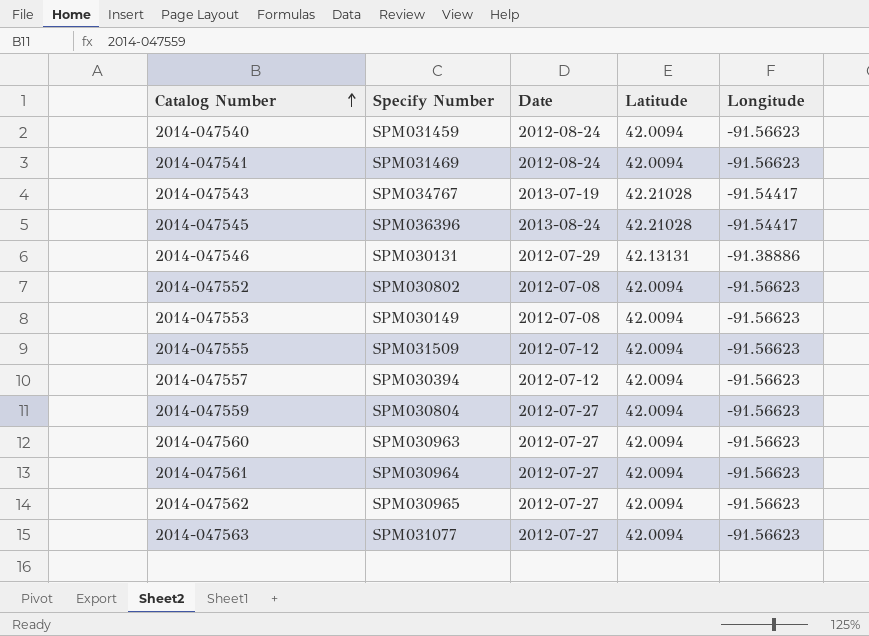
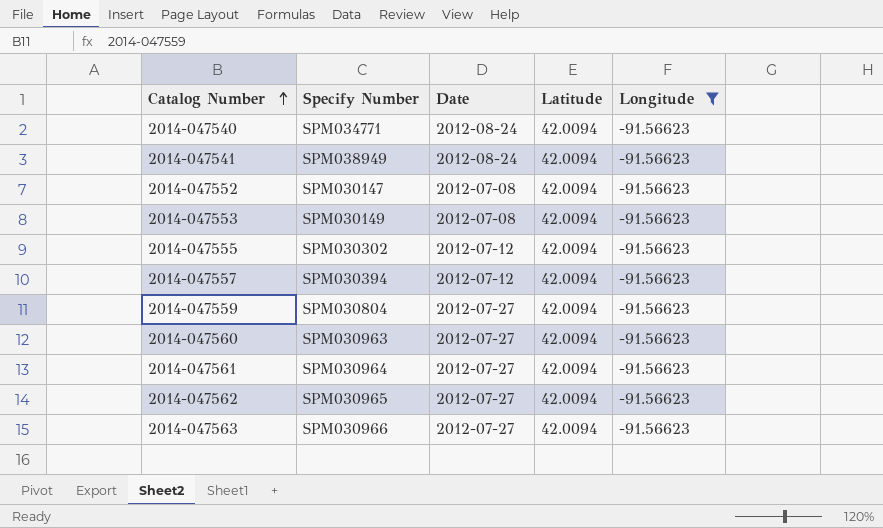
filter: none -> Longitude = -91.56623
2014-047540 | Specify Number: SPM031459 -> SPM034771
2014-047541 | Specify Number: SPM031469 -> SPM038949
2014-047552 | Specify Number: SPM030802 -> SPM030147
2014-047555 | Specify Number: SPM031509 -> SPM030302
2014-047563 | Specify Number: SPM031077 -> SPM030966

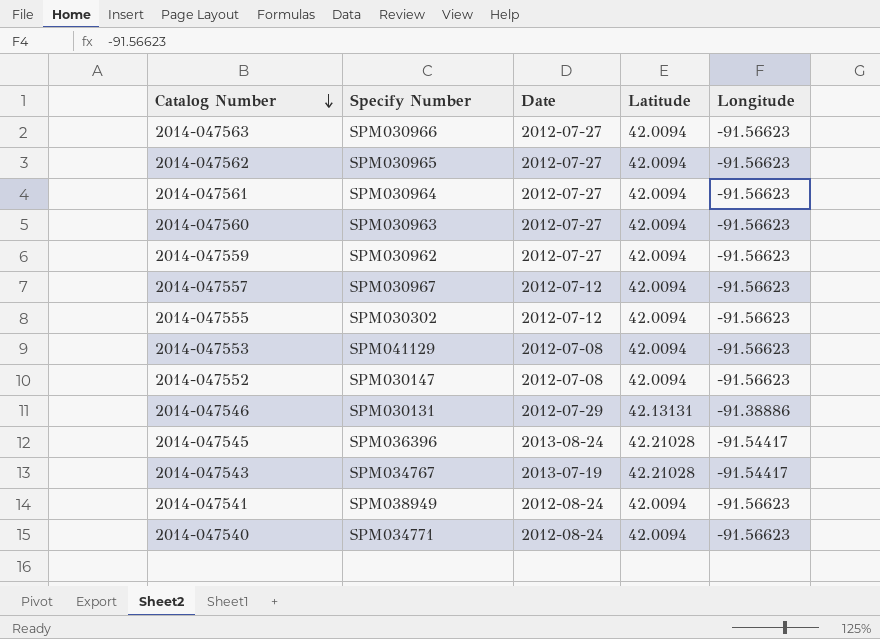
filter: Longitude = -91.56623 -> none
row order: Catalog Number ascending -> Catalog Number descending
2014-047559 | Specify Number: SPM030804 -> SPM030962
2014-047557 | Specify Number: SPM030394 -> SPM030967
2014-047553 | Specify Number: SPM030149 -> SPM041129

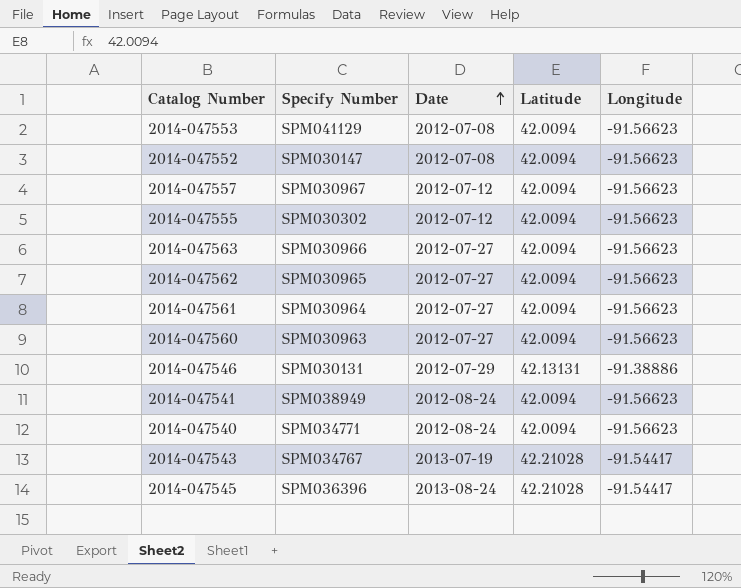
row order: Catalog Number descending -> Date ascending
row 2014-047559: SPM030962 | 2012-07-27 | 42.0094 | -91.56623 -> none

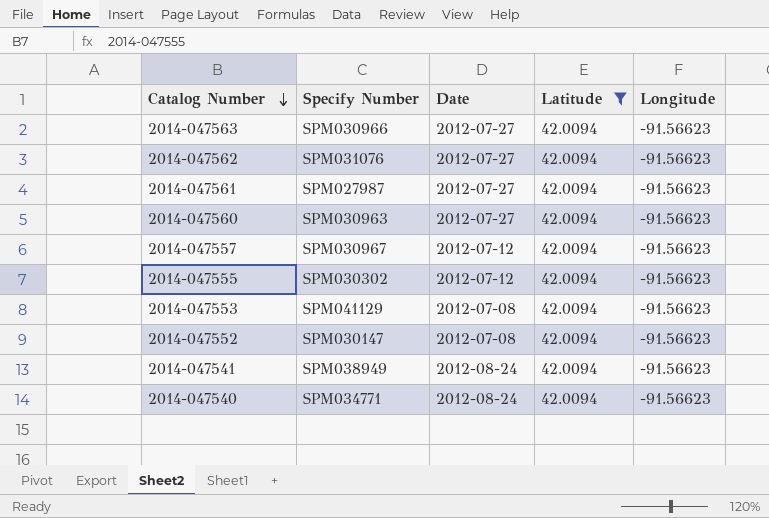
filter: none -> Latitude = 42.0094
row order: Date ascending -> Catalog Number descending
2014-047562 | Specify Number: SPM030965 -> SPM031076
2014-047561 | Specify Number: SPM030964 -> SPM027987

